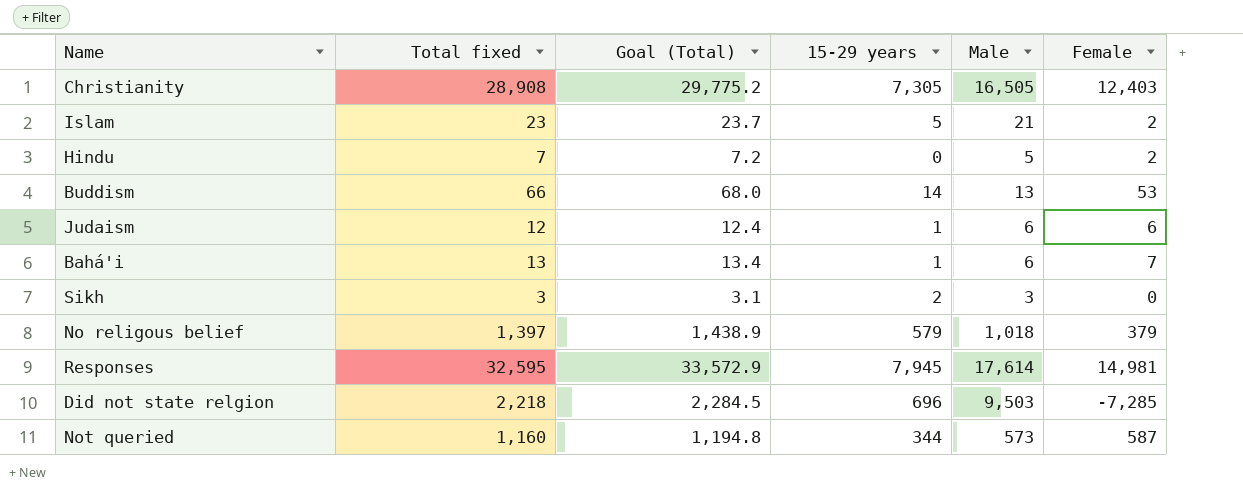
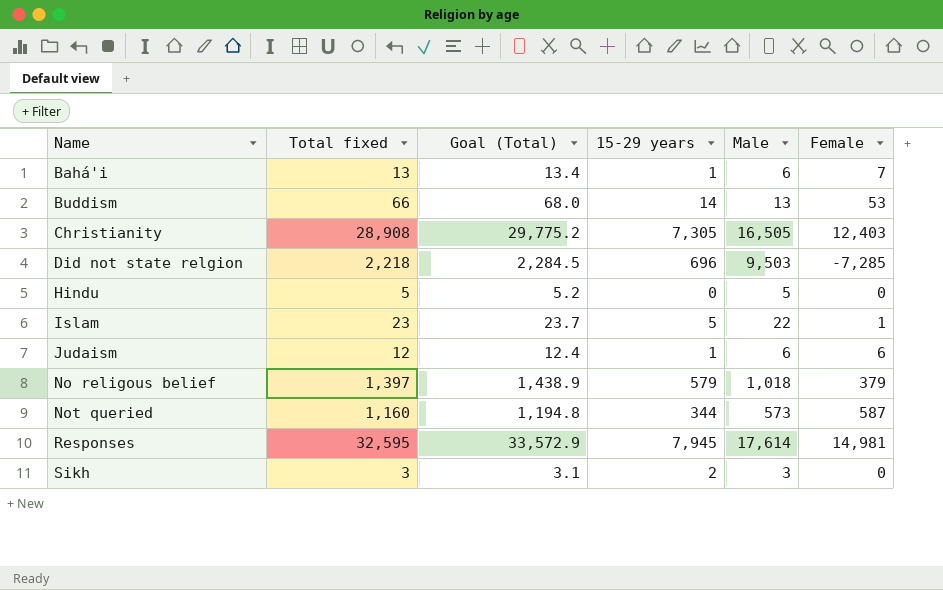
row order: none -> Name ascending
Hindu | Total fixed: 7 -> 5
Hindu | Goal (Total): 7.2 -> 5.2
Hindu | Female: 2 -> 0
Islam | Male: 21 -> 22
Islam | Female: 2 -> 1

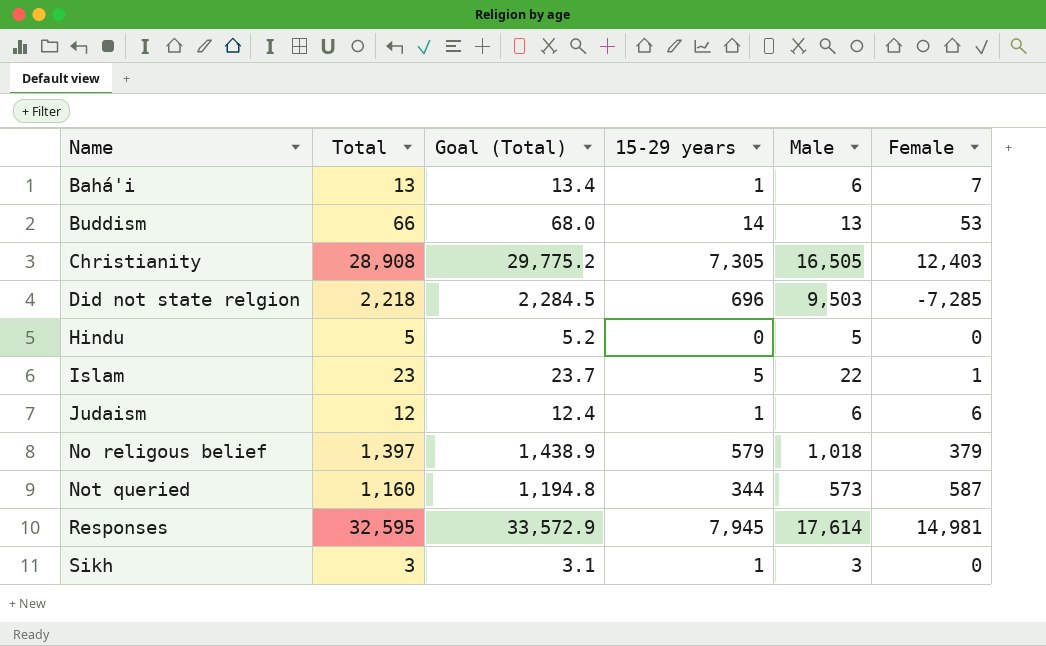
column name: Total fixed -> Total
Sikh | 15-29 years: 2 -> 1

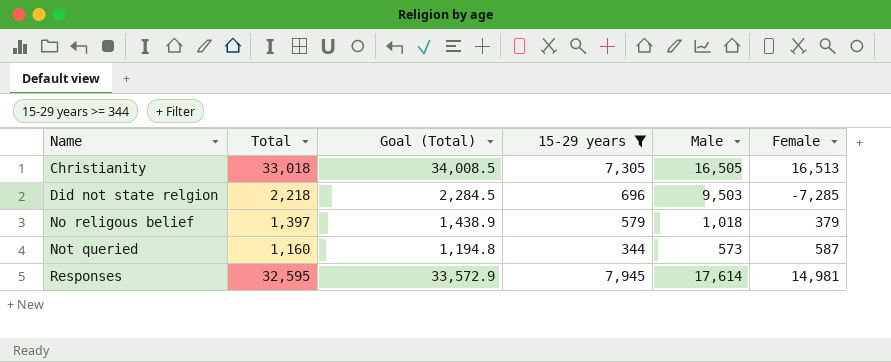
filter: none -> 15-29 years >= 344
Christianity | Total: 28,908 -> 33,018
Christianity | Goal (Total): 29,775.2 -> 34,008.5
Christianity | Female: 12,403 -> 16,513

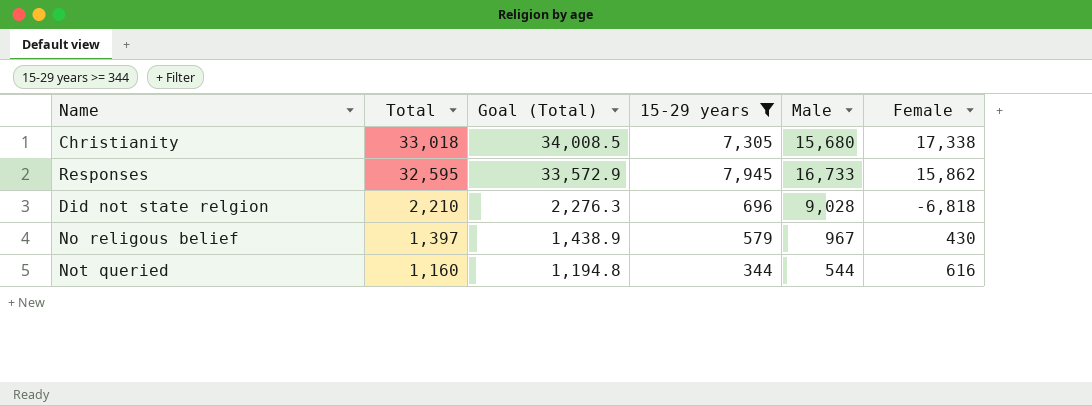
row order: Name ascending -> Total descending
Christianity | Male: 16,505 -> 15,680
Christianity | Female: 16,513 -> 17,338
Responses | Male: 17,614 -> 16,733
Responses | Female: 14,981 -> 15,862
Did not state relgion | Total: 2,218 -> 2,210
Did not state relgion | Goal (Total): 2,284.5 -> 2,276.3
Did not state relgion | Male: 9,503 -> 9,028
Did not state relgion | Female: -7,285 -> -6,818
No religous belief | Male: 1,018 -> 967
No religous belief | Female: 379 -> 430
Not queried | Male: 573 -> 544
Not queried | Female: 587 -> 616

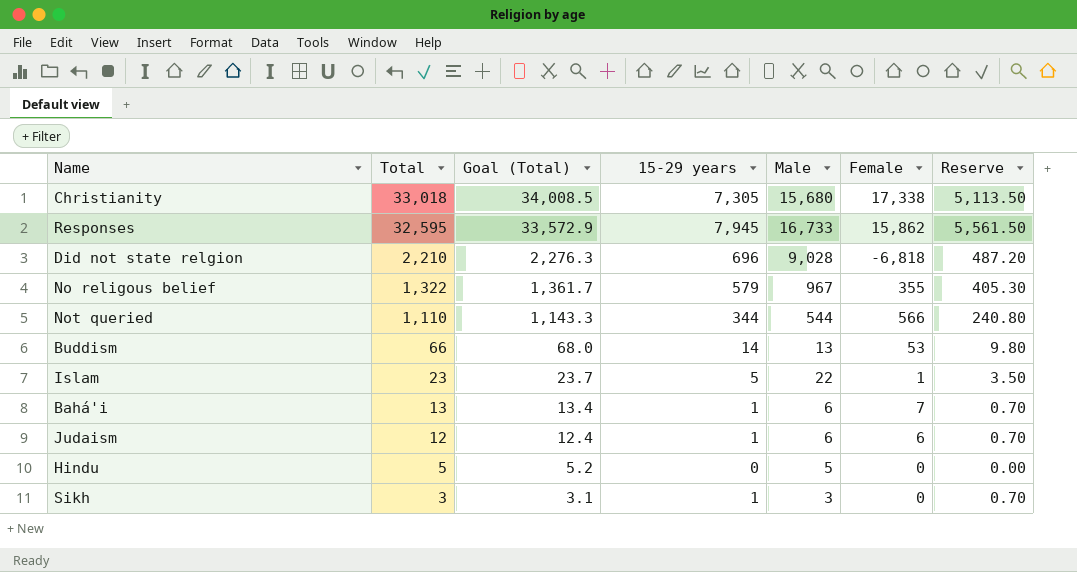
filter: 15-29 years >= 344 -> none
column Reserve | formula: none -> [15-29 years] * 0.7
No religous belief | Total: 1,397 -> 1,322
No religous belief | Goal (Total): 1,438.9 -> 1,361.7
No religous belief | Female: 430 -> 355
Not queried | Total: 1,160 -> 1,110
Not queried | Goal (Total): 1,194.8 -> 1,143.3
Not queried | Female: 616 -> 566

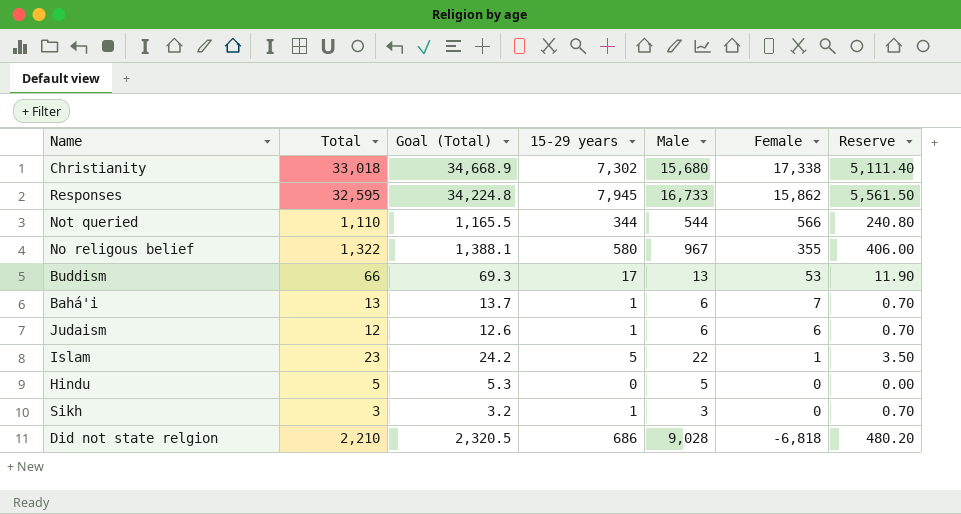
row order: Total descending -> Female descending
column Goal (Total) | formula: [Total] * 1.03 -> [Total] * 1.05
Christianity | 15-29 years: 7,305 -> 7,302
Christianity | Reserve: 5,113.50 -> 5,111.40
No religous belief | 15-29 years: 579 -> 580
No religous belief | Reserve: 405.30 -> 406.00
Buddism | 15-29 years: 14 -> 17
Buddism | Reserve: 9.80 -> 11.90
Did not state relgion | 15-29 years: 696 -> 686
Did not state relgion | Reserve: 487.20 -> 480.20

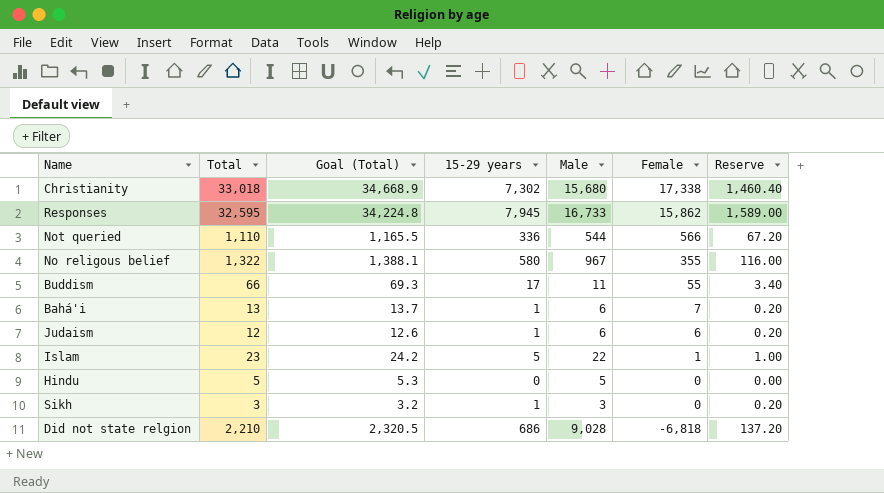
column Reserve | formula: [15-29 years] * 0.7 -> [15-29 years] * 0.2
Not queried | 15-29 years: 344 -> 336
Buddism | Male: 13 -> 11
Buddism | Female: 53 -> 55

